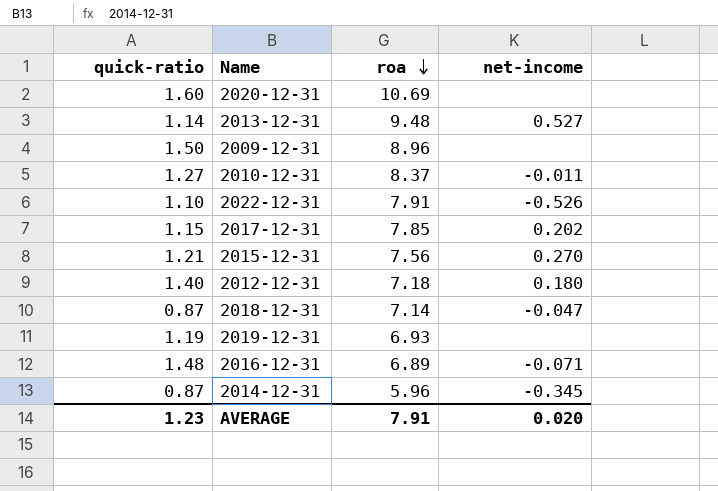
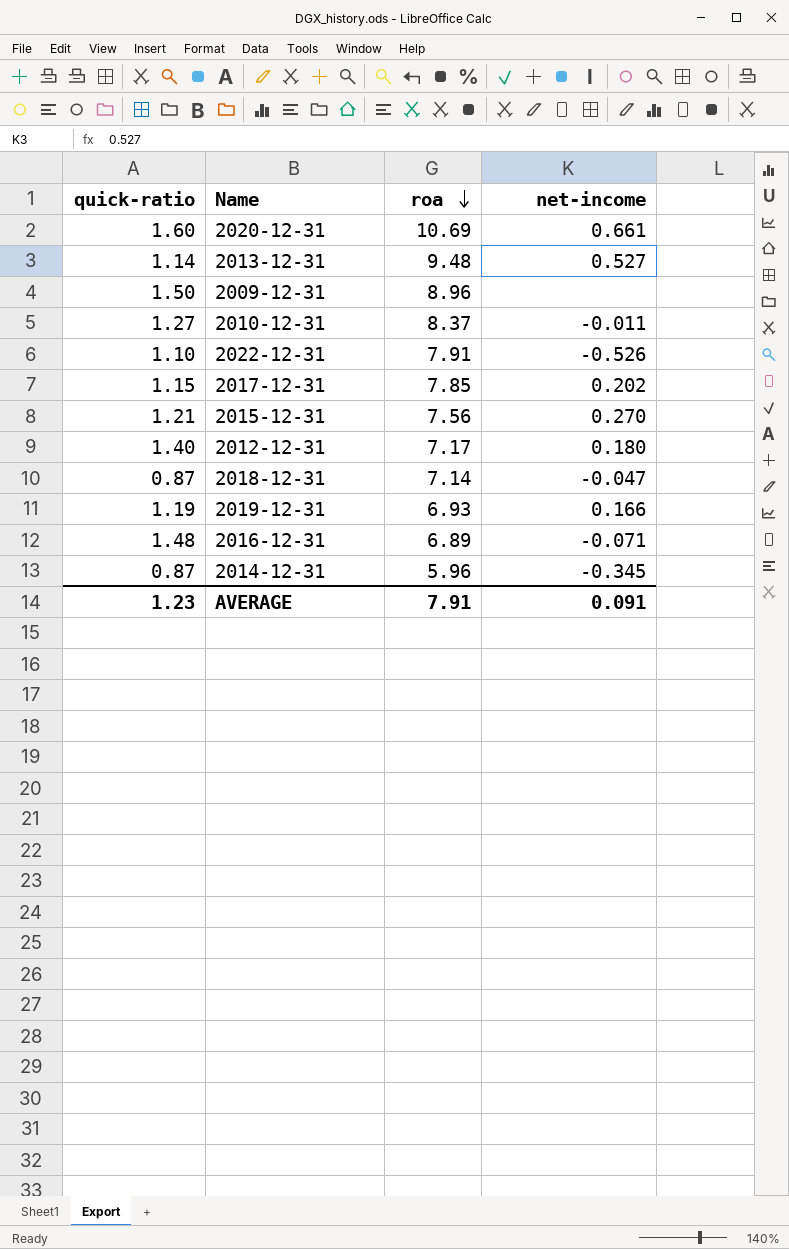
2020-12-31 | net-income: none -> 0.661
2012-12-31 | roa: 7.18 -> 7.17
2019-12-31 | net-income: none -> 0.166
AVERAGE | net-income: 0.020 -> 0.091

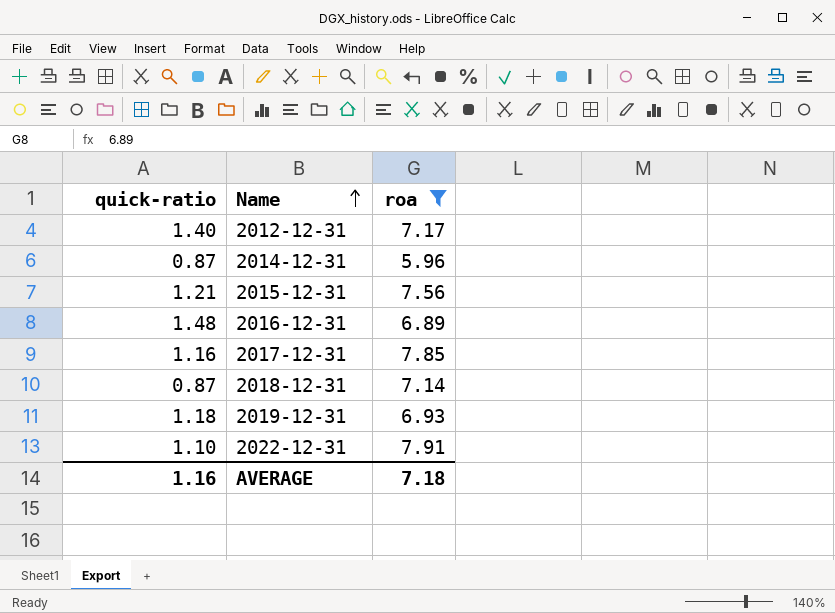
filter: none -> roa <= 7.91
row order: roa descending -> Name ascending
column net-income | position: 4 -> none
2017-12-31 | quick-ratio: 1.15 -> 1.16
2019-12-31 | quick-ratio: 1.19 -> 1.18
AVERAGE | quick-ratio: 1.23 -> 1.16
AVERAGE | roa: 7.91 -> 7.18

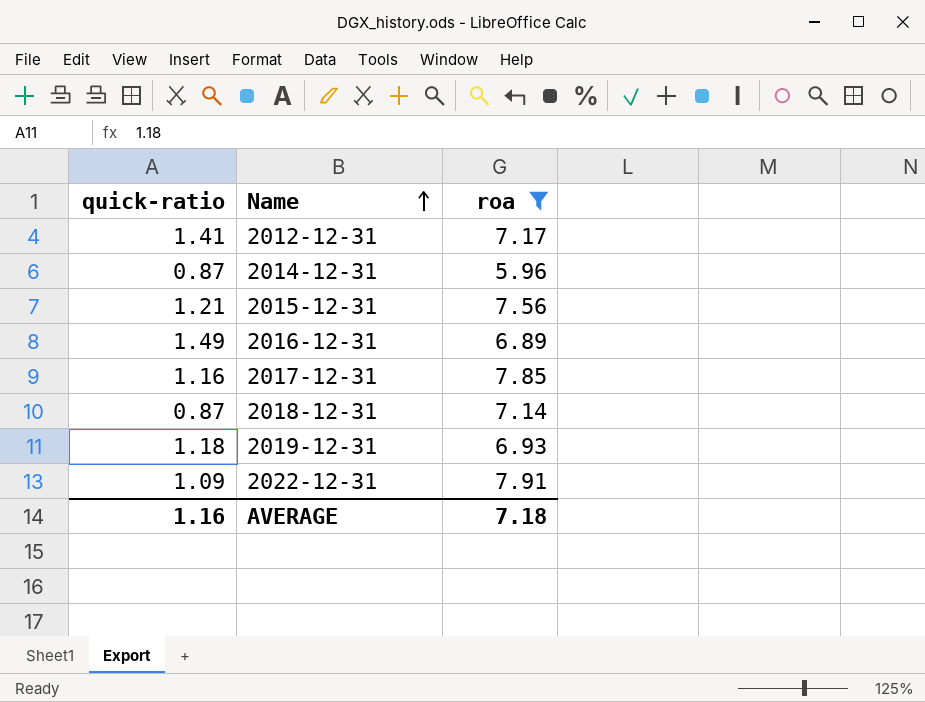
2012-12-31 | quick-ratio: 1.40 -> 1.41
2016-12-31 | quick-ratio: 1.48 -> 1.49
2022-12-31 | quick-ratio: 1.10 -> 1.09

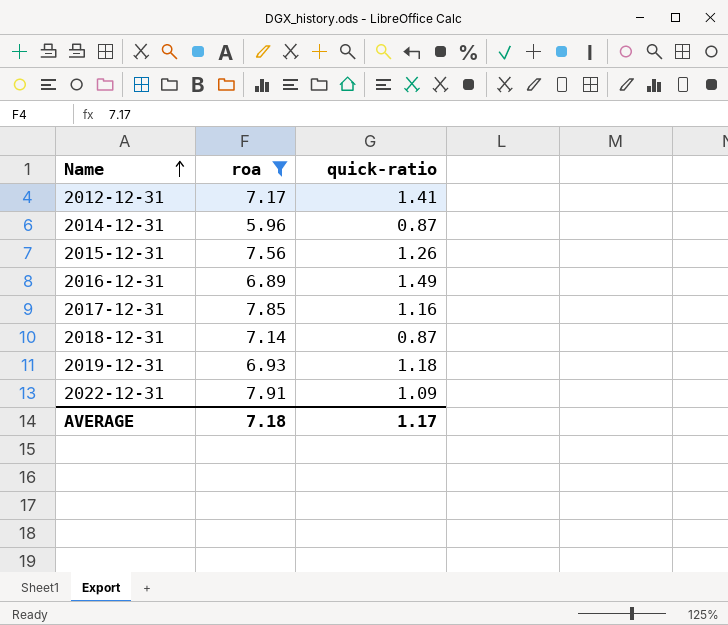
column quick-ratio | position: 1 -> 3
2015-12-31 | quick-ratio: 1.21 -> 1.26
AVERAGE | quick-ratio: 1.16 -> 1.17

